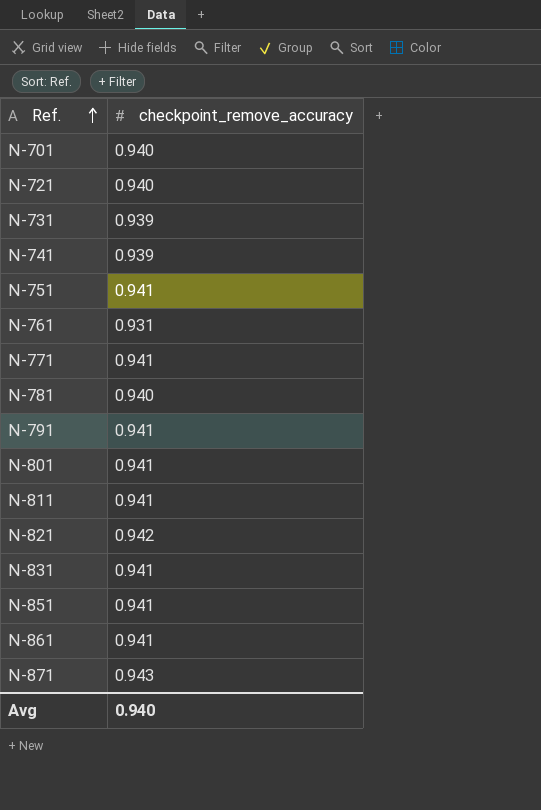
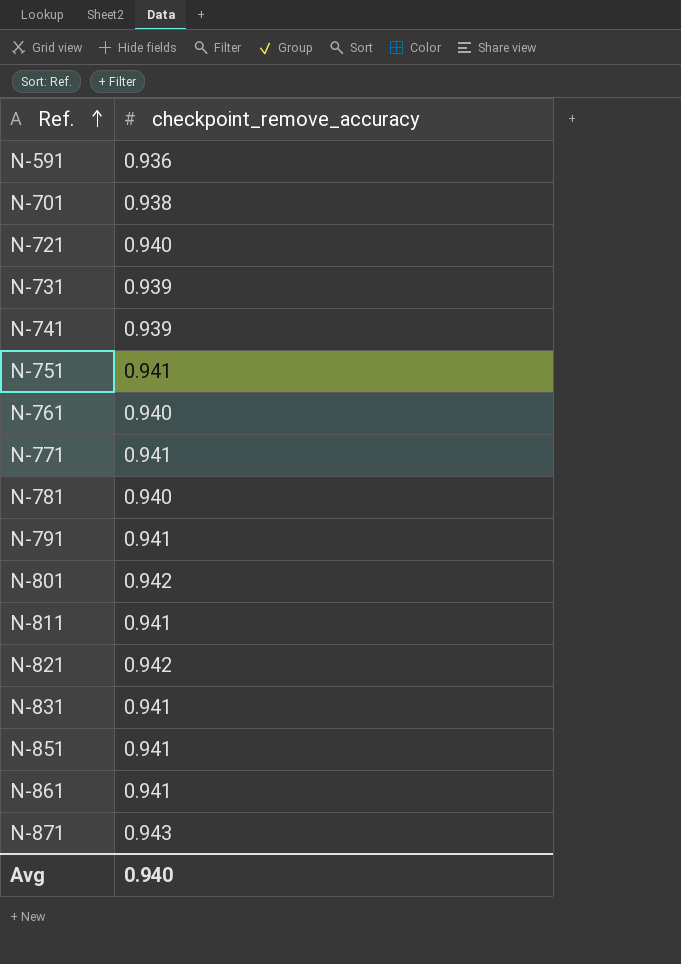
row N-591: none -> 0.936
N-701 | checkpoint_remove_accuracy: 0.940 -> 0.938
N-761 | checkpoint_remove_accuracy: 0.931 -> 0.940
N-801 | checkpoint_remove_accuracy: 0.941 -> 0.942

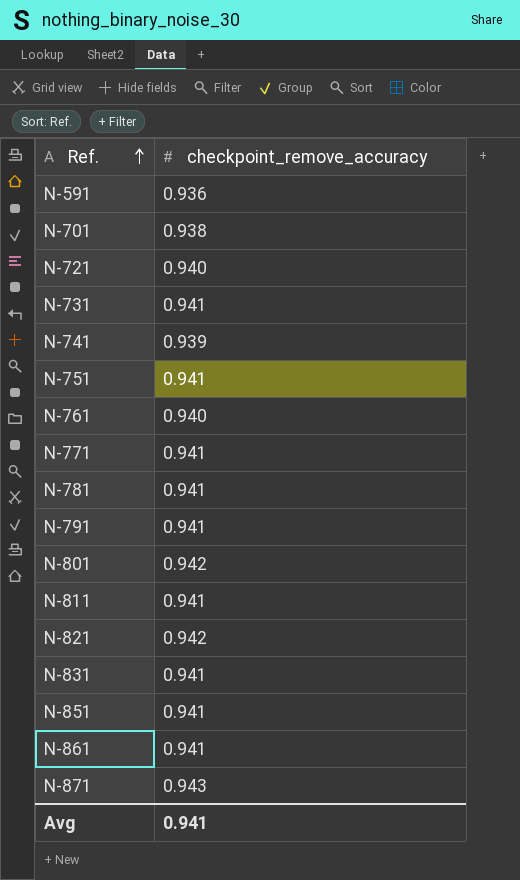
N-731 | checkpoint_remove_accuracy: 0.939 -> 0.941
N-781 | checkpoint_remove_accuracy: 0.940 -> 0.941
Avg | checkpoint_remove_accuracy: 0.940 -> 0.941

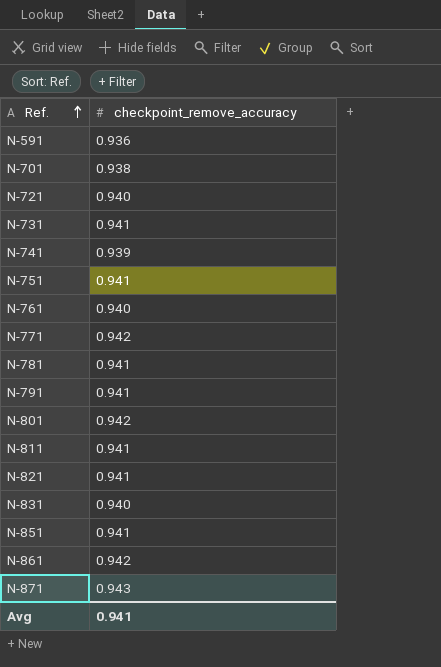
N-771 | checkpoint_remove_accuracy: 0.941 -> 0.942
N-821 | checkpoint_remove_accuracy: 0.942 -> 0.941
N-831 | checkpoint_remove_accuracy: 0.941 -> 0.940
N-861 | checkpoint_remove_accuracy: 0.941 -> 0.942

